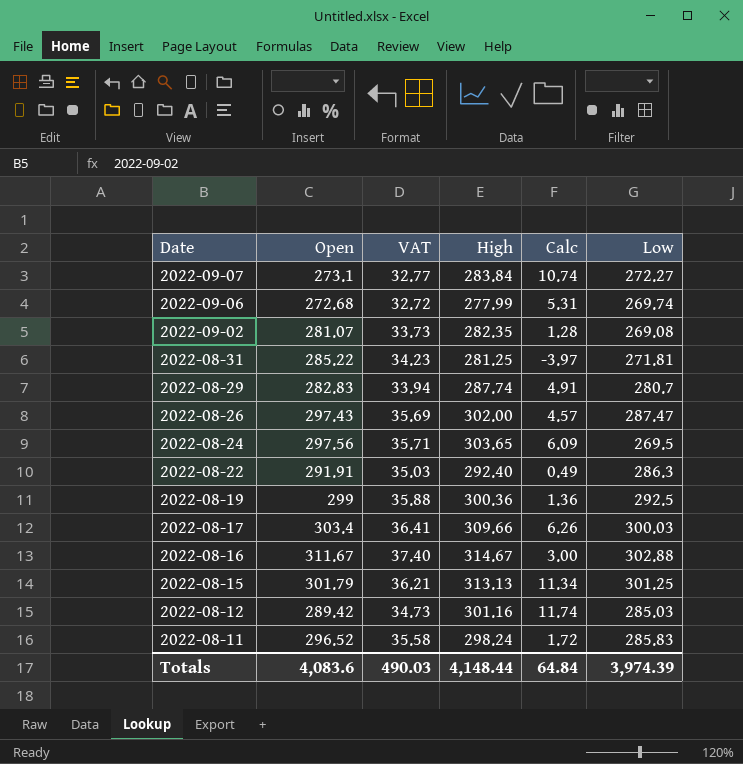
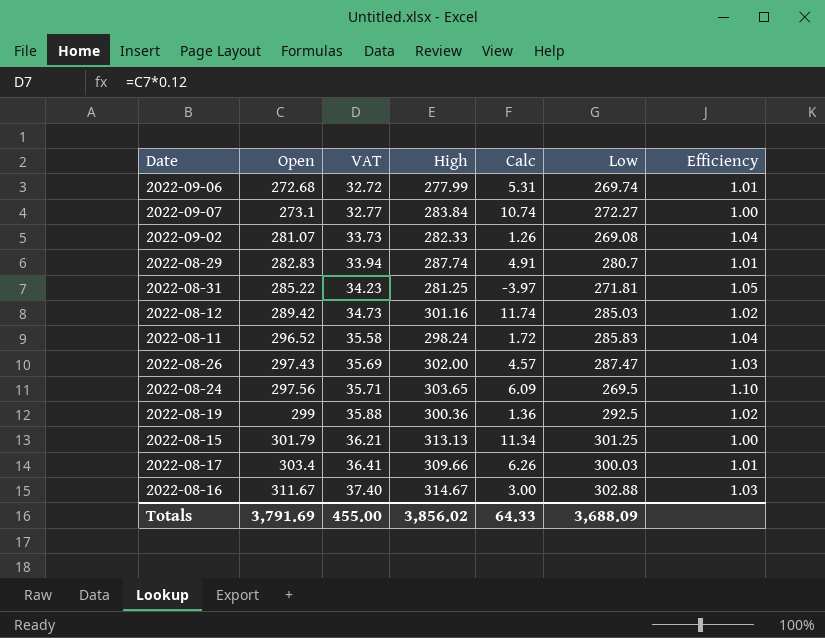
row order: Date descending -> Open ascending
column Efficiency | formula: none -> [Open] / [Low]
row 2022-08-22: 291.91 | 35.03 | 292.40 | 0.49 | 286.3 -> none
2022-09-02 | High: 282.35 -> 282.33
2022-09-02 | Calc: 1.28 -> 1.26
Totals | Open: 4,083.6 -> 3,791.69
Totals | VAT: 490.03 -> 455.00
Totals | High: 4,148.44 -> 3,856.02
Totals | Calc: 64.84 -> 64.33
Totals | Low: 3,974.39 -> 3,688.09

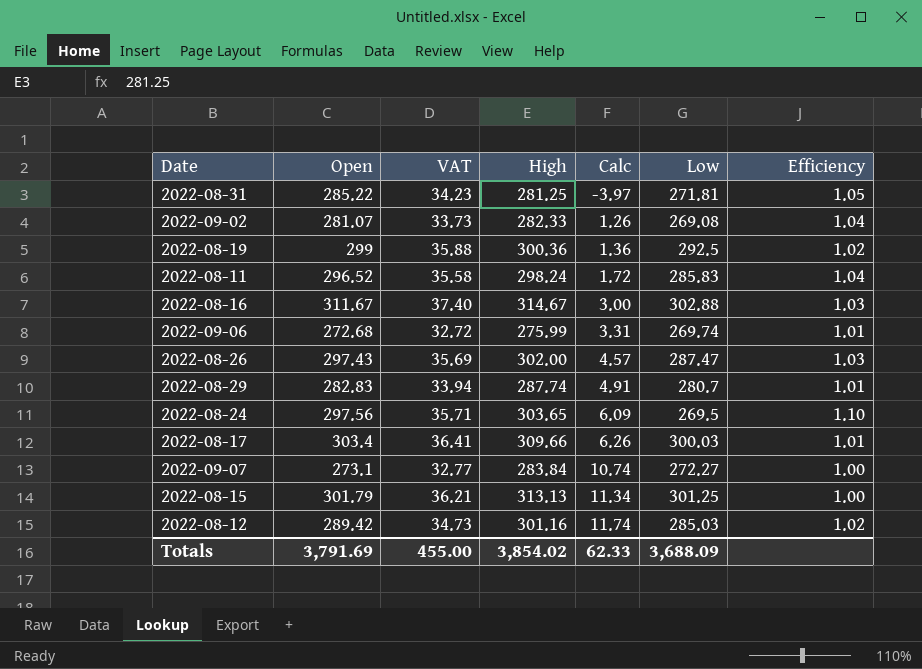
row order: Open ascending -> Calc ascending
2022-09-06 | High: 277.99 -> 275.99
2022-09-06 | Calc: 5.31 -> 3.31
Totals | High: 3,856.02 -> 3,854.02
Totals | Calc: 64.33 -> 62.33

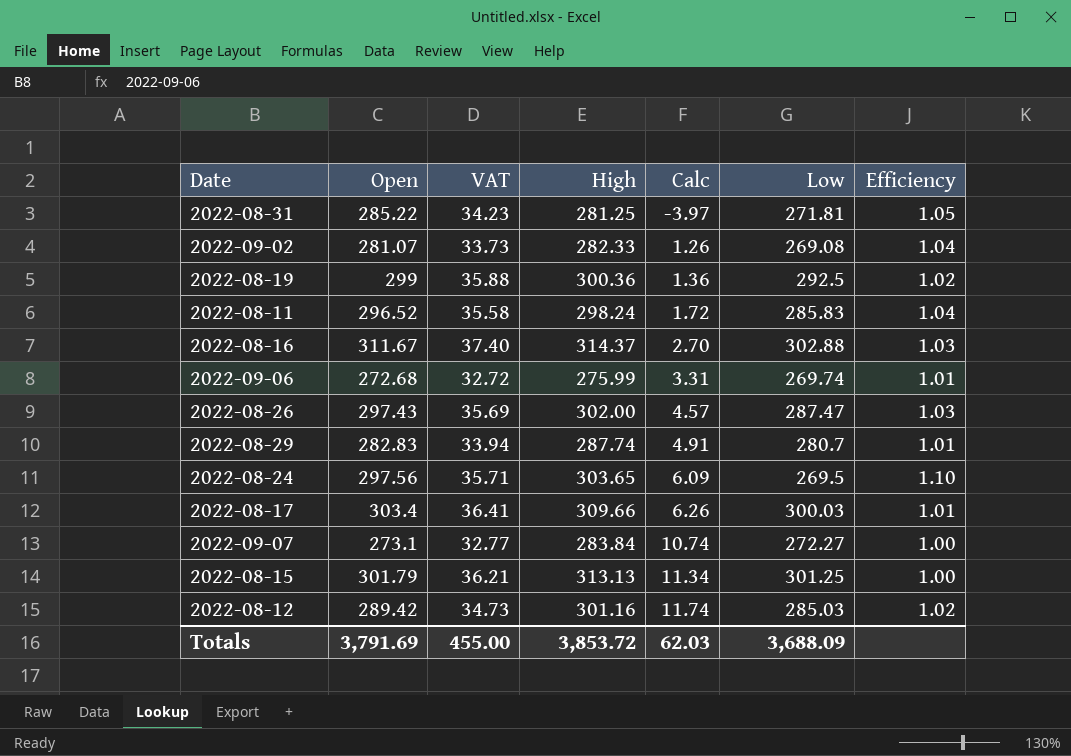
2022-08-16 | High: 314.67 -> 314.37
2022-08-16 | Calc: 3.00 -> 2.70
Totals | High: 3,854.02 -> 3,853.72
Totals | Calc: 62.33 -> 62.03

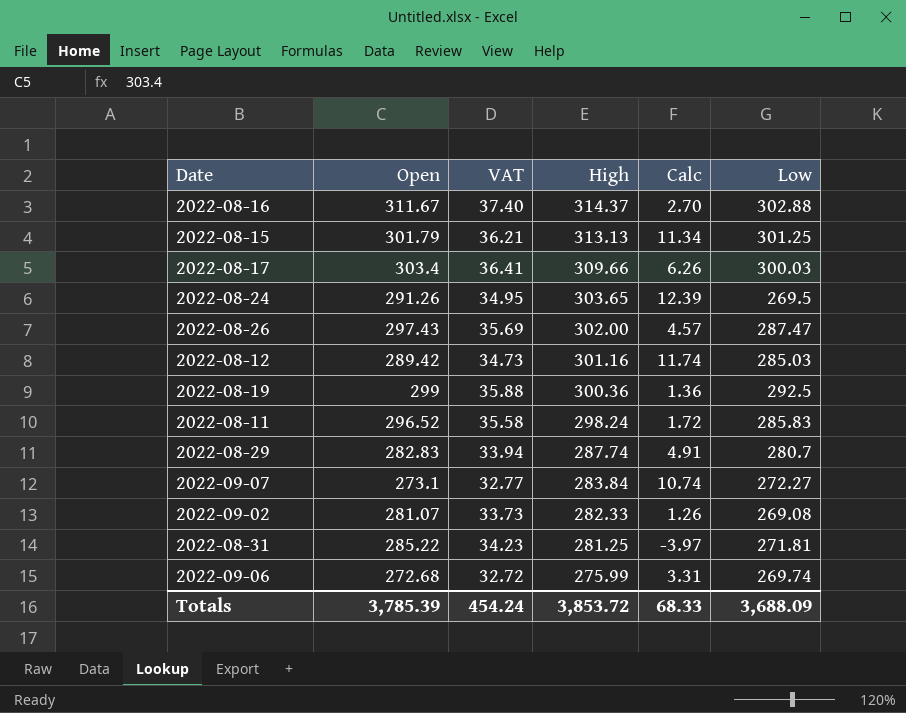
row order: Calc ascending -> High descending
column Efficiency | formula: [Open] / [Low] -> none
2022-08-24 | Open: 297.56 -> 291.26
2022-08-24 | VAT: 35.71 -> 34.95
2022-08-24 | Calc: 6.09 -> 12.39
Totals | Open: 3,791.69 -> 3,785.39
Totals | VAT: 455.00 -> 454.24
Totals | Calc: 62.03 -> 68.33

